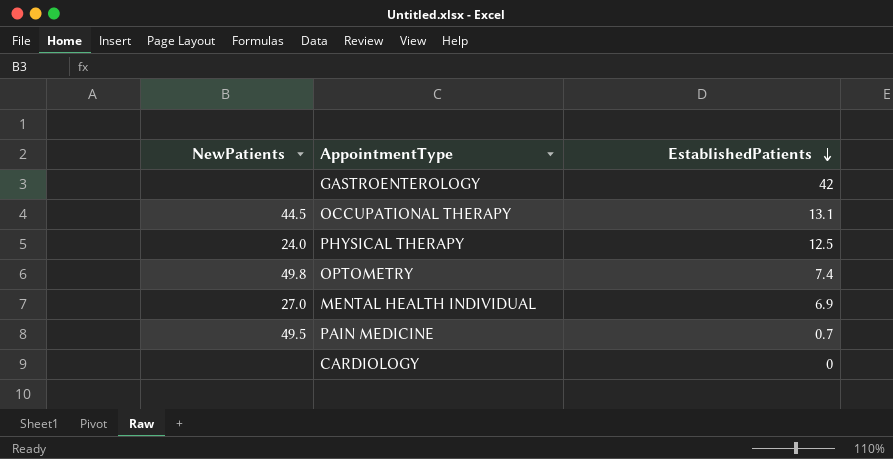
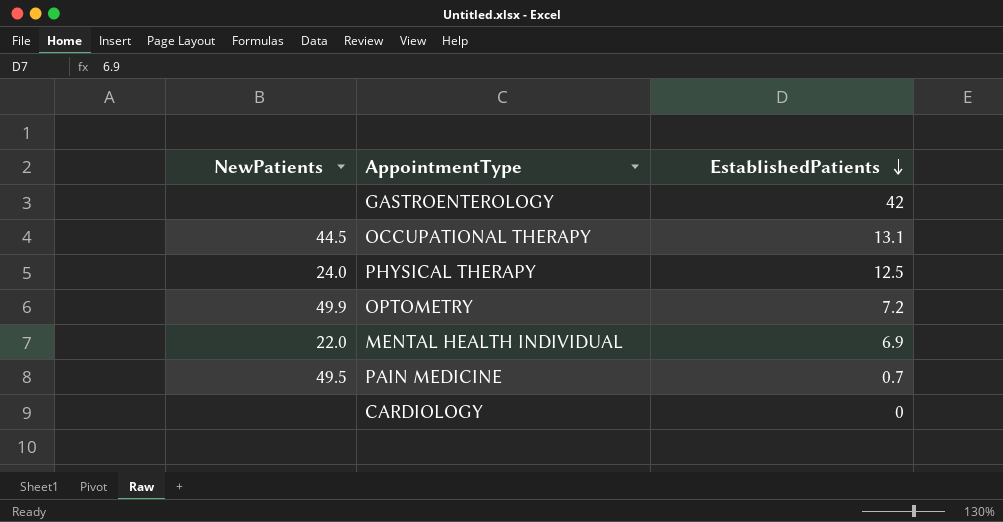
OPTOMETRY | NewPatients: 49.8 -> 49.9
OPTOMETRY | EstablishedPatients: 7.4 -> 7.2
MENTAL HEALTH INDIVIDUAL | NewPatients: 27.0 -> 22.0

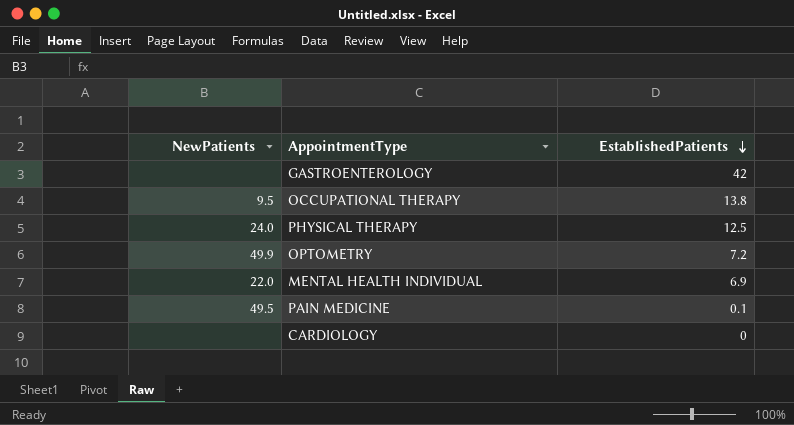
OCCUPATIONAL THERAPY | NewPatients: 44.5 -> 9.5
OCCUPATIONAL THERAPY | EstablishedPatients: 13.1 -> 13.8
PAIN MEDICINE | EstablishedPatients: 0.7 -> 0.1

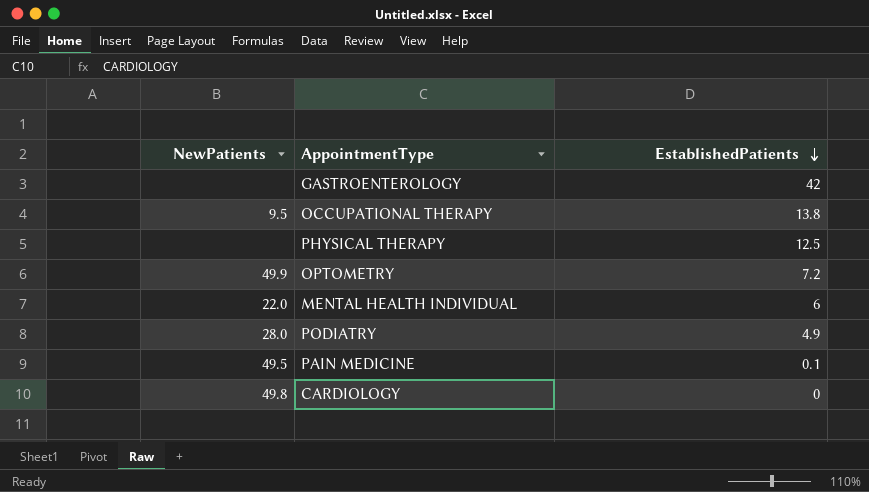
PHYSICAL THERAPY | NewPatients: 24.0 -> none
MENTAL HEALTH INDIVIDUAL | EstablishedPatients: 6.9 -> 6
row PODIATRY: none -> 28.0 | 4.9
CARDIOLOGY | NewPatients: none -> 49.8

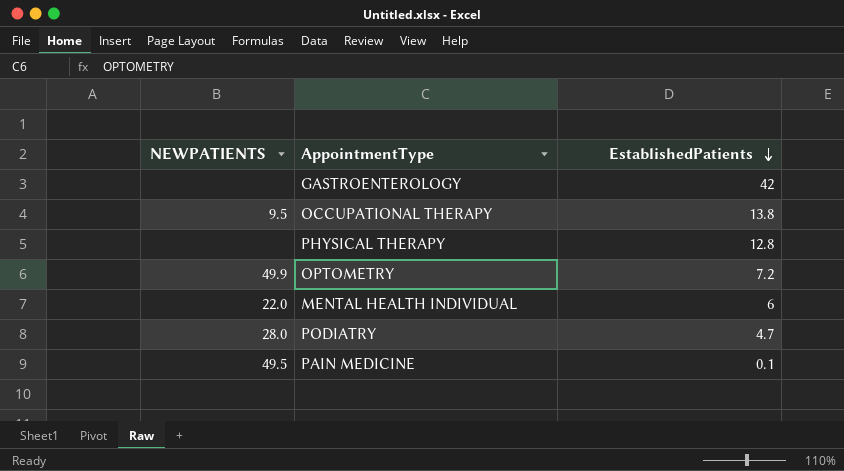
column name: NewPatients -> NEWPATIENTS
row CARDIOLOGY: 49.8 | 0 -> none
PHYSICAL THERAPY | EstablishedPatients: 12.5 -> 12.8
PODIATRY | EstablishedPatients: 4.9 -> 4.7

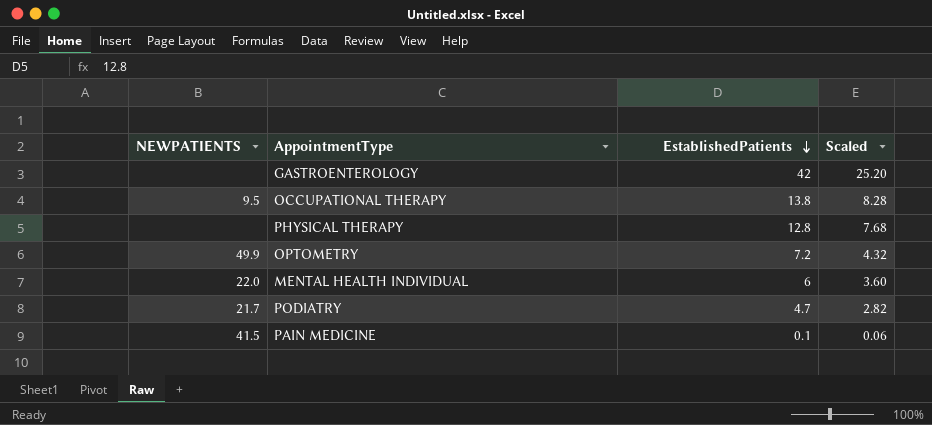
column Scaled | formula: none -> [EstablishedPatients] * 0.6
PODIATRY | NEWPATIENTS: 28.0 -> 21.7
PAIN MEDICINE | NEWPATIENTS: 49.5 -> 41.5

